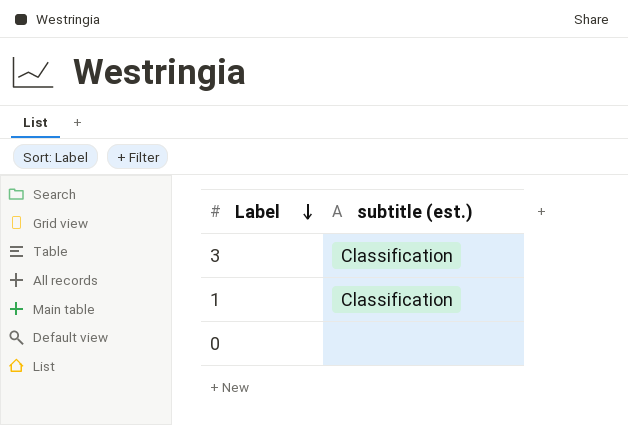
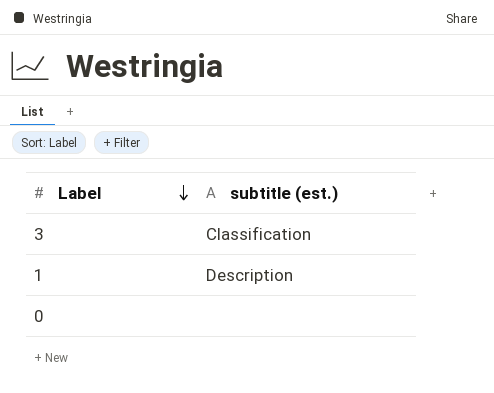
1 | subtitle (est.): Classification -> Description

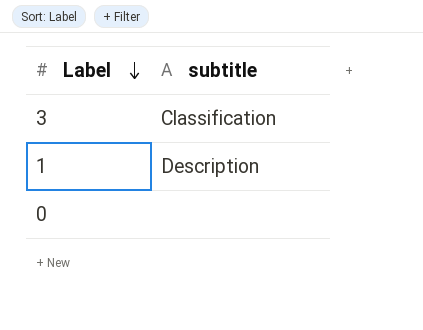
column name: subtitle (est.) -> subtitle

